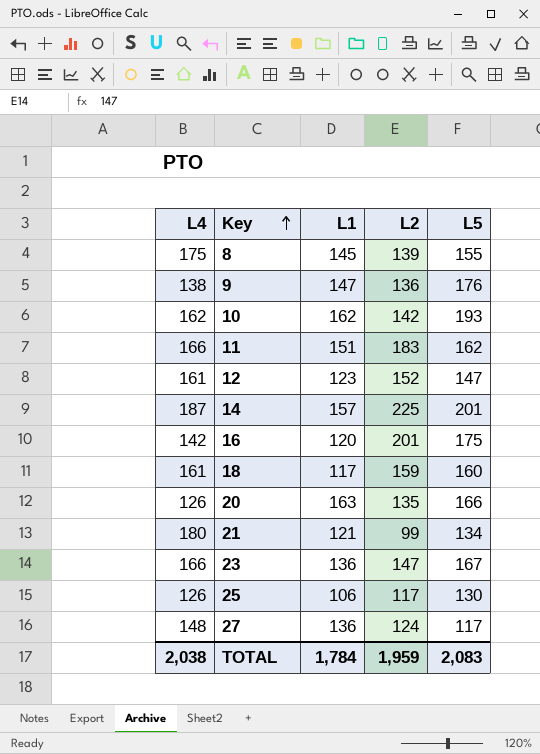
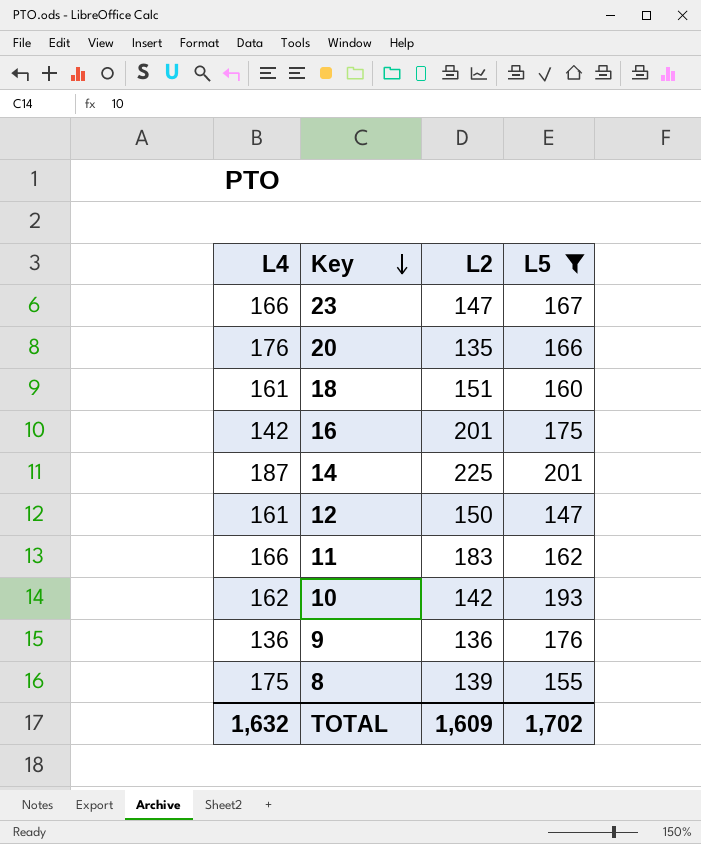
filter: none -> L5 >= 147
row order: Key ascending -> Key descending
column L1 | position: 3 -> none
20 | L4: 126 -> 176
18 | L2: 159 -> 151
12 | L2: 152 -> 150
9 | L4: 138 -> 136
TOTAL | L4: 2,038 -> 1,632
TOTAL | L2: 1,959 -> 1,609
TOTAL | L5: 2,083 -> 1,702

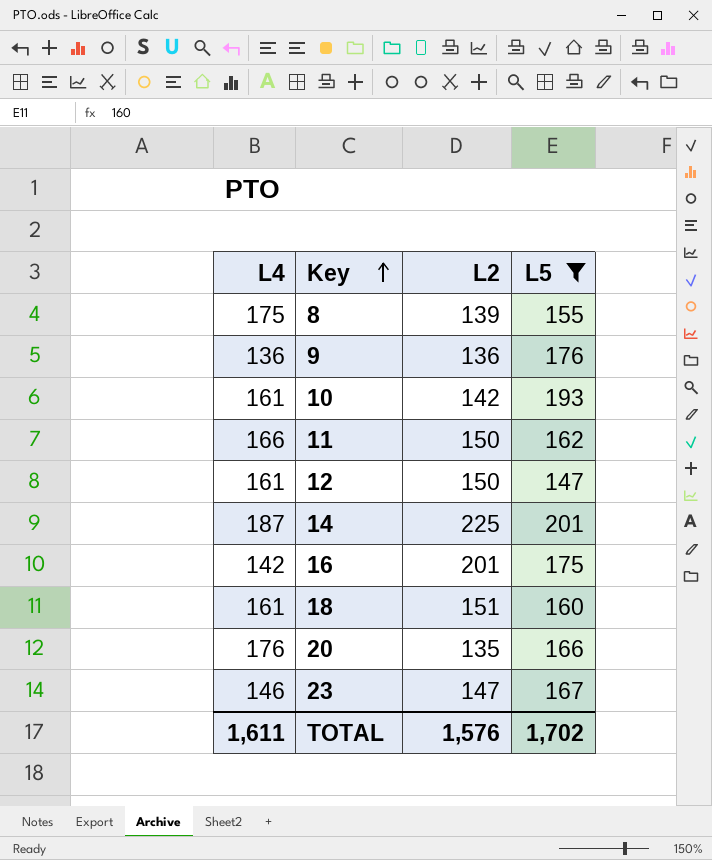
row order: Key descending -> Key ascending
10 | L4: 162 -> 161
11 | L2: 183 -> 150
23 | L4: 166 -> 146
TOTAL | L4: 1,632 -> 1,611
TOTAL | L2: 1,609 -> 1,576

